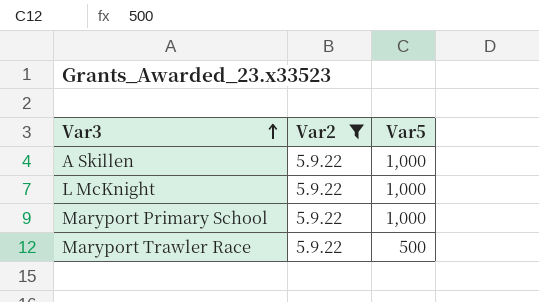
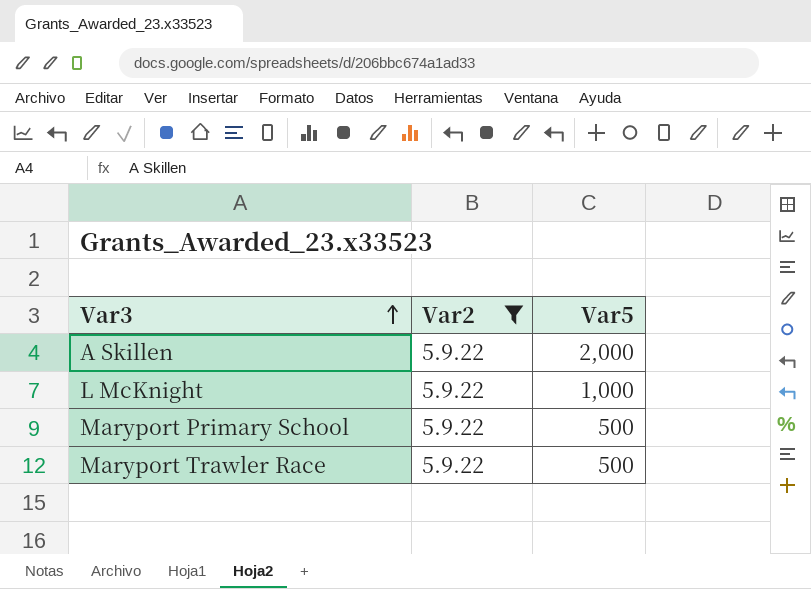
A Skillen | Var5: 1,000 -> 2,000
Maryport Primary School | Var5: 1,000 -> 500

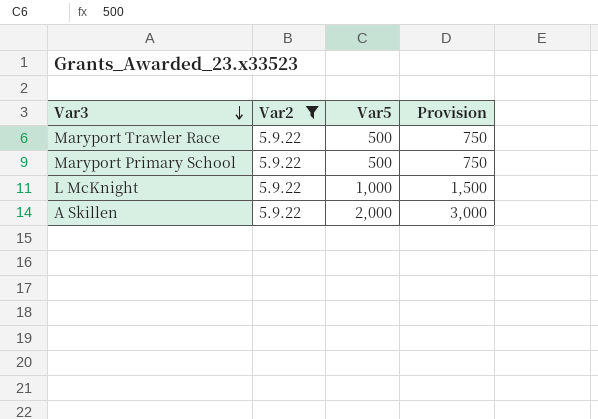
row order: Var3 ascending -> Var3 descending
column Provision | formula: none -> [Var5] * 1.5

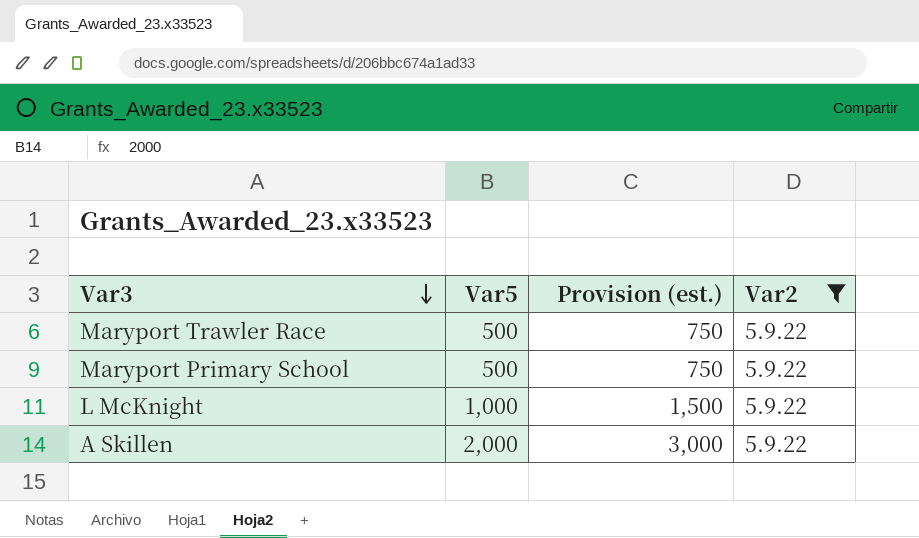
column name: Provision -> Provision (est.)
column Var2 | position: 2 -> 4

